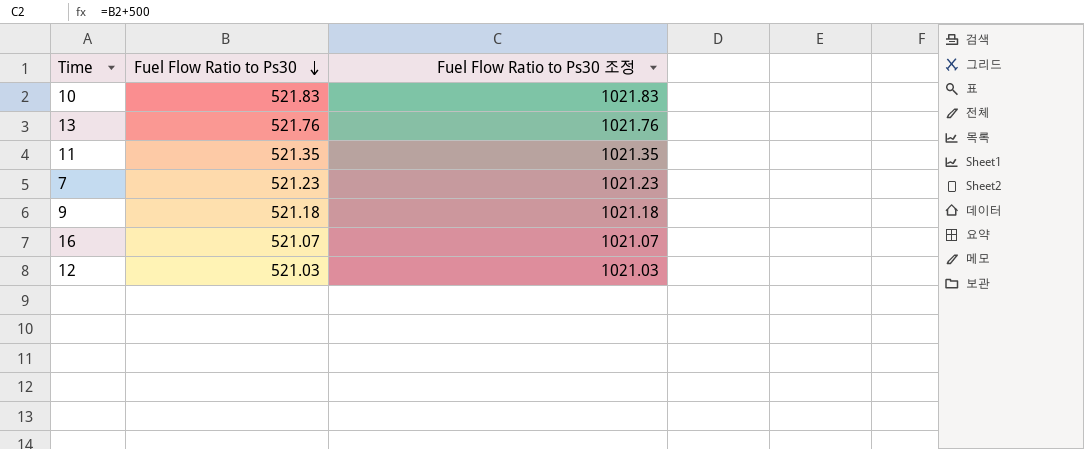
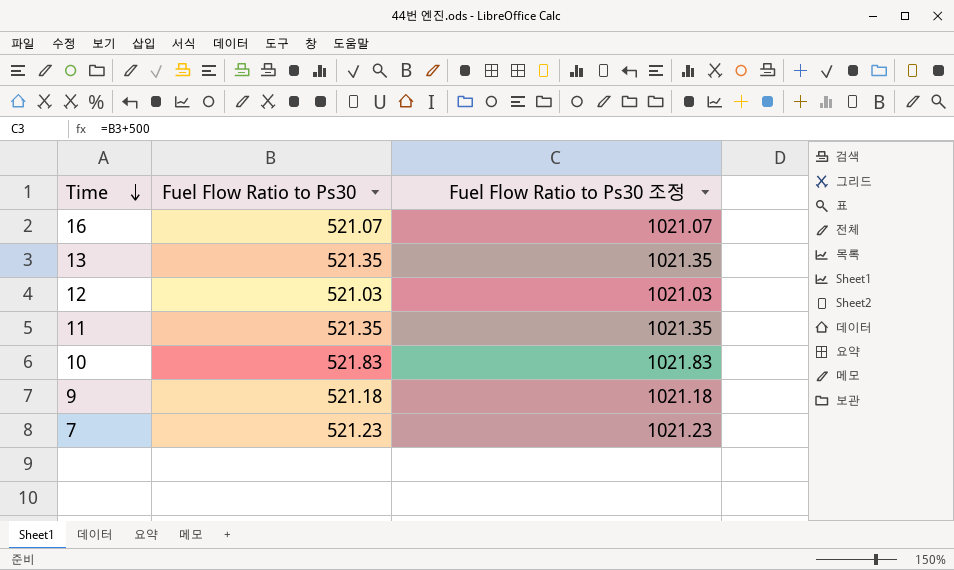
row order: Fuel Flow Ratio to Ps30 descending -> Time descending
13 | Fuel Flow Ratio to Ps30: 521.76 -> 521.35
13 | Fuel Flow Ratio to Ps30 조정: 1021.76 -> 1021.35

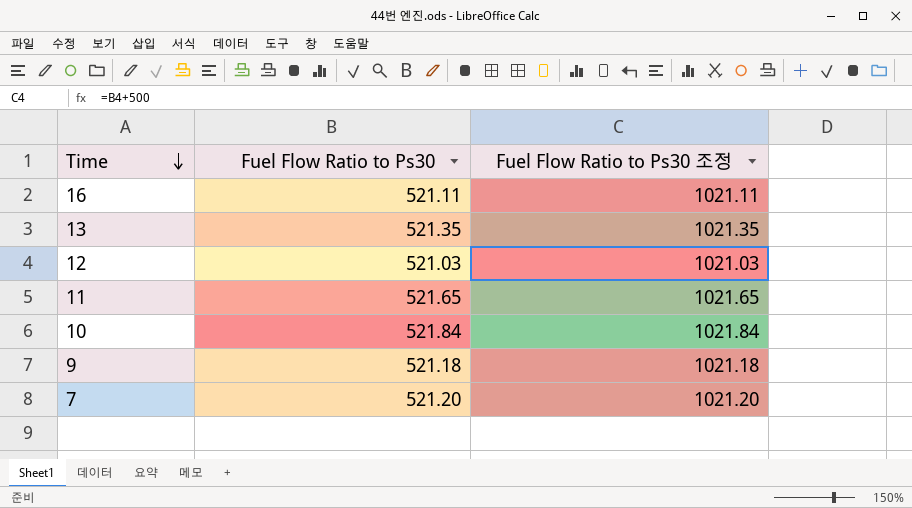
16 | Fuel Flow Ratio to Ps30: 521.07 -> 521.11
16 | Fuel Flow Ratio to Ps30 조정: 1021.07 -> 1021.11
11 | Fuel Flow Ratio to Ps30: 521.35 -> 521.65
11 | Fuel Flow Ratio to Ps30 조정: 1021.35 -> 1021.65
10 | Fuel Flow Ratio to Ps30: 521.83 -> 521.84
10 | Fuel Flow Ratio to Ps30 조정: 1021.83 -> 1021.84
7 | Fuel Flow Ratio to Ps30: 521.23 -> 521.20
7 | Fuel Flow Ratio to Ps30 조정: 1021.23 -> 1021.20

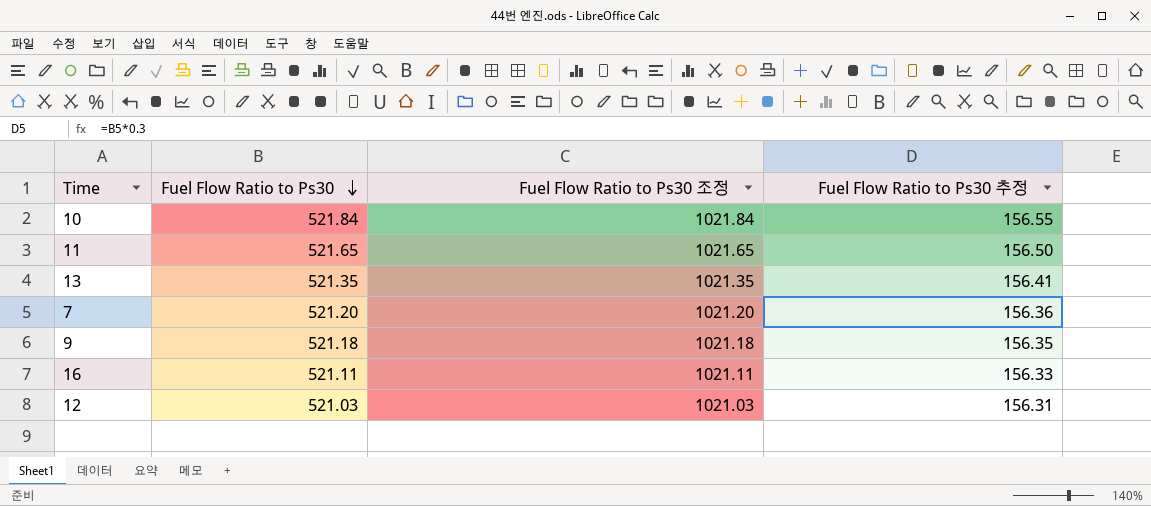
row order: Time descending -> Fuel Flow Ratio to Ps30 descending
column Fuel Flow Ratio to Ps30 추정 | formula: none -> [Fuel Flow Ratio to Ps30] * 0.3

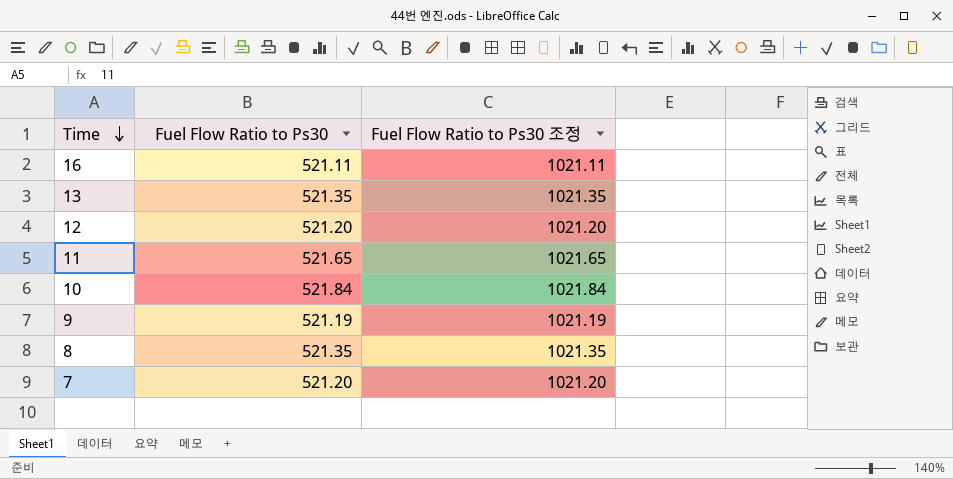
row order: Fuel Flow Ratio to Ps30 descending -> Time descending
column Fuel Flow Ratio to Ps30 추정 | formula: [Fuel Flow Ratio to Ps30] * 0.3 -> none
12 | Fuel Flow Ratio to Ps30: 521.03 -> 521.20
12 | Fuel Flow Ratio to Ps30 조정: 1021.03 -> 1021.20
9 | Fuel Flow Ratio to Ps30: 521.18 -> 521.19
9 | Fuel Flow Ratio to Ps30 조정: 1021.18 -> 1021.19
row 8: none -> 521.35 | 1021.35

